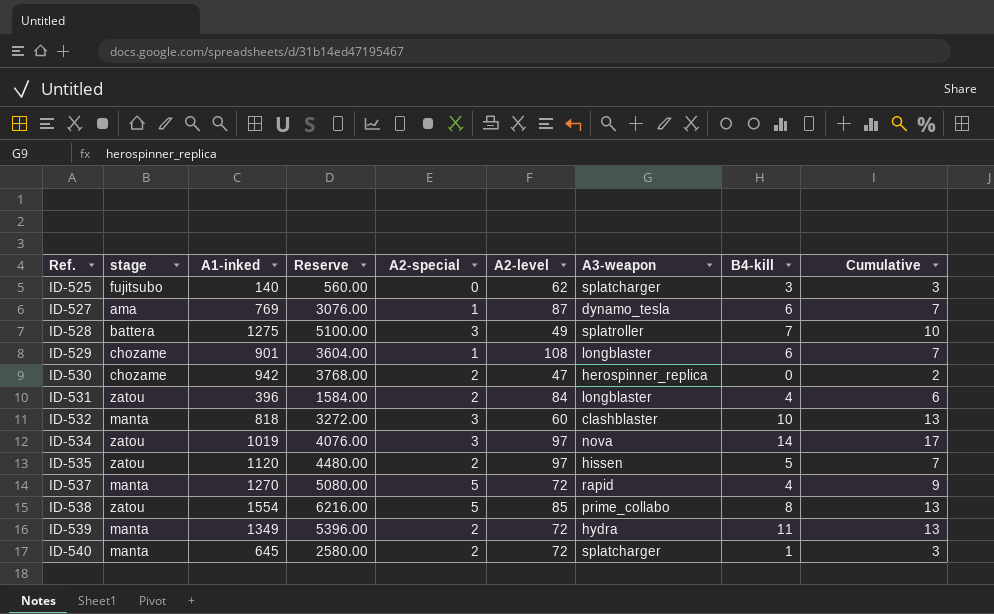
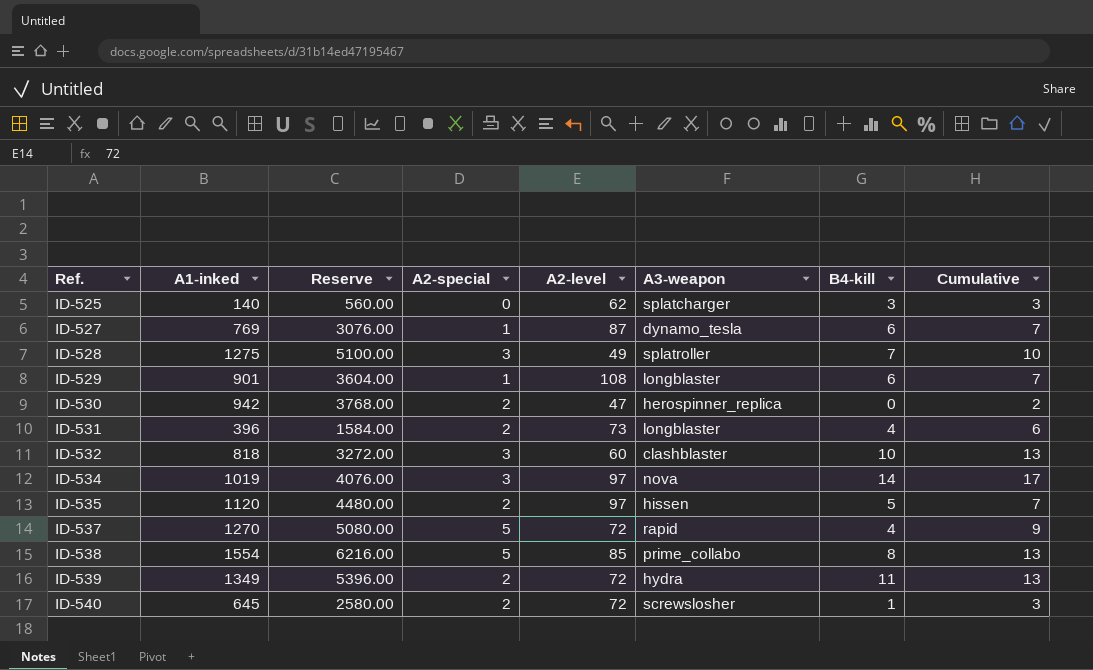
column stage | position: 2 -> none
ID-531 | A2-level: 84 -> 73
ID-540 | A3-weapon: splatcharger -> screwslosher

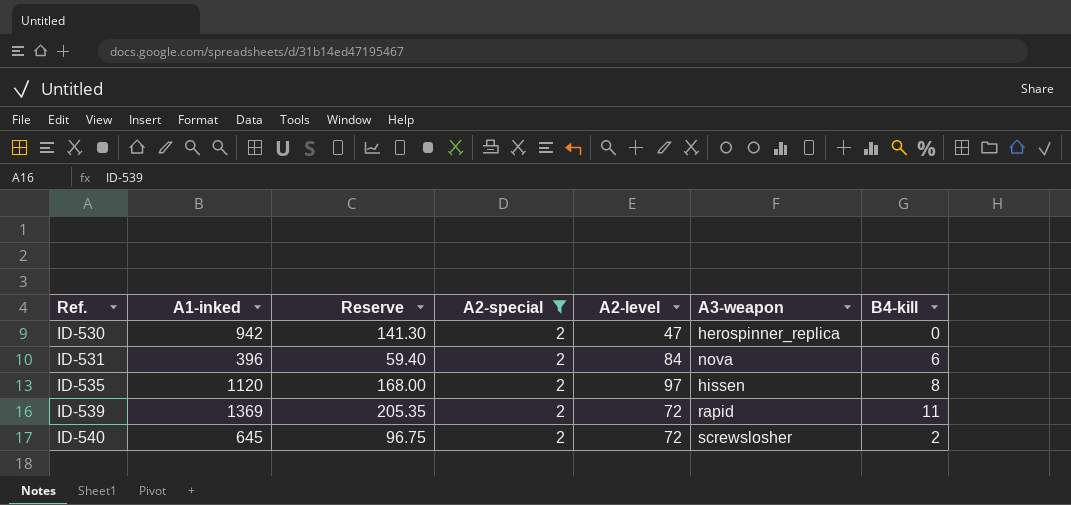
filter: none -> A2-special = 2
column Cumulative | formula: [A2-special] + [B4-kill] -> none
column Reserve | formula: [A1-inked] * 4 -> [A1-inked] * 0.15
ID-531 | A2-level: 73 -> 84
ID-531 | A3-weapon: longblaster -> nova
ID-531 | B4-kill: 4 -> 6
ID-535 | B4-kill: 5 -> 8
ID-539 | A1-inked: 1349 -> 1369
ID-539 | A3-weapon: hydra -> rapid
ID-540 | B4-kill: 1 -> 2

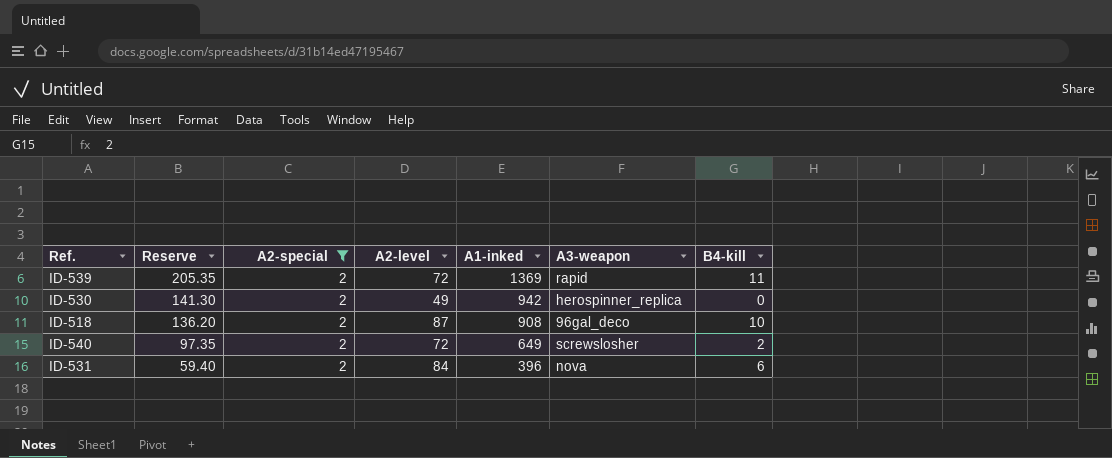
row order: Ref. ascending -> Reserve descending
column A1-inked | position: 2 -> 5
row ID-535: 1120 | 168.00 | 2 | 97 | hissen | 8 -> none
ID-530 | A2-level: 47 -> 49
row ID-518: none -> 136.20 | 2 | 87 | 908 | 96gal_deco | 10
ID-540 | Reserve: 96.75 -> 97.35
ID-540 | A1-inked: 645 -> 649

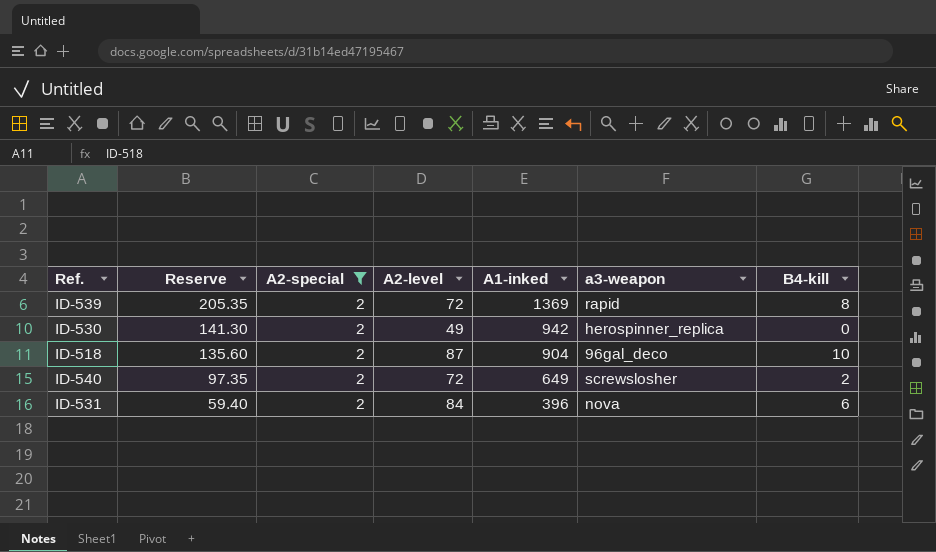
column name: A3-weapon -> a3-weapon
ID-539 | B4-kill: 11 -> 8
ID-518 | Reserve: 136.20 -> 135.60
ID-518 | A1-inked: 908 -> 904

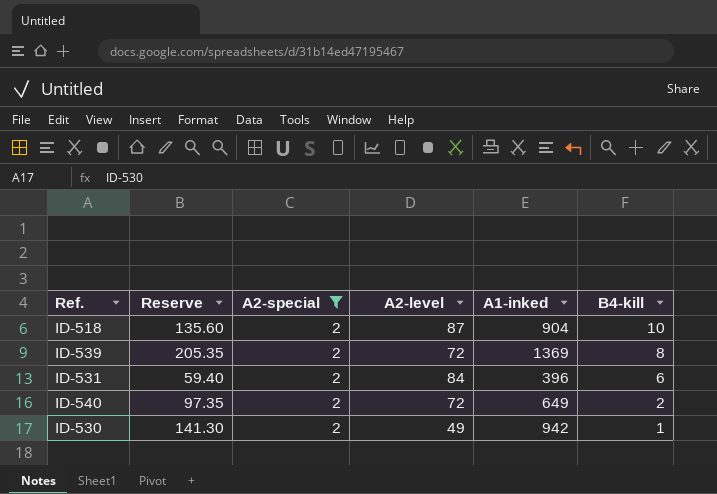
row order: Reserve descending -> B4-kill descending
column a3-weapon | position: 6 -> none
ID-530 | B4-kill: 0 -> 1

